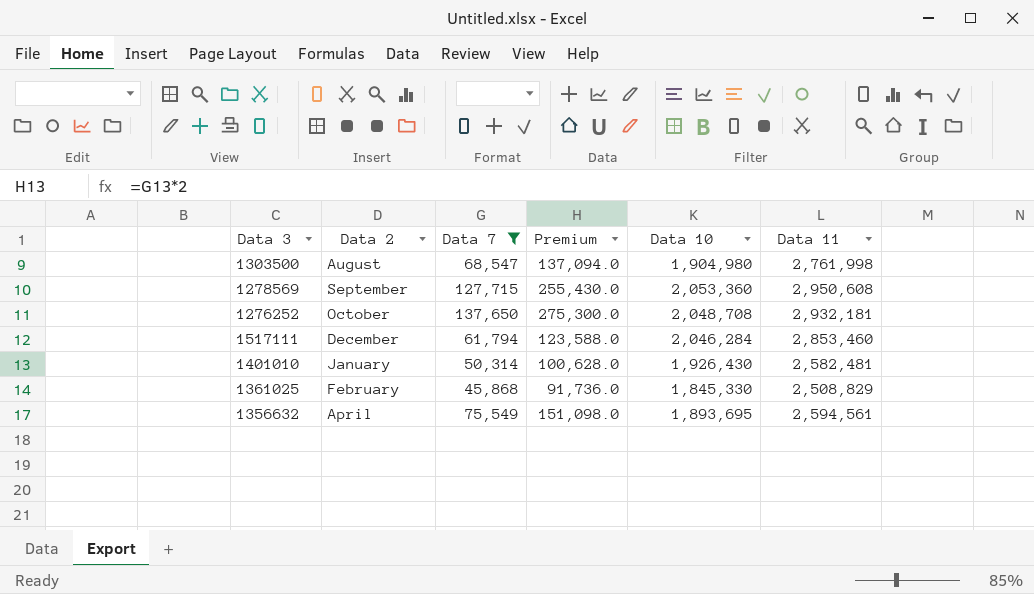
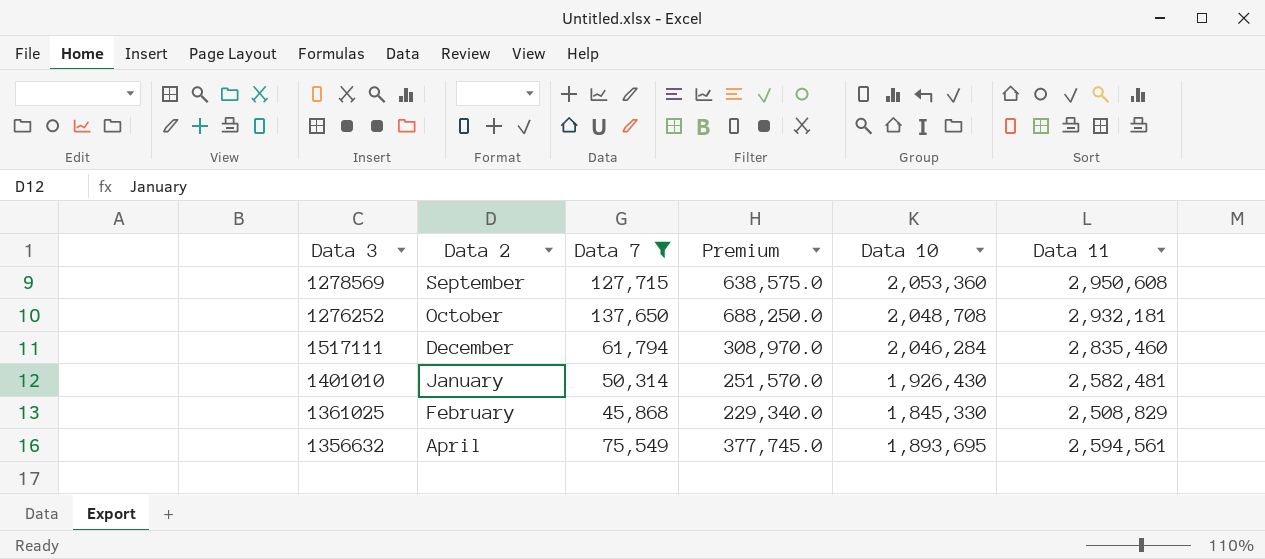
column Premium | formula: [Data 7] * 2 -> [Data 7] * 5
row 1303500: August | 68,547 | 137,094.0 | 1,904,980 | 2,761,998 -> none
1517111 | Data 11: 2,853,460 -> 2,835,460

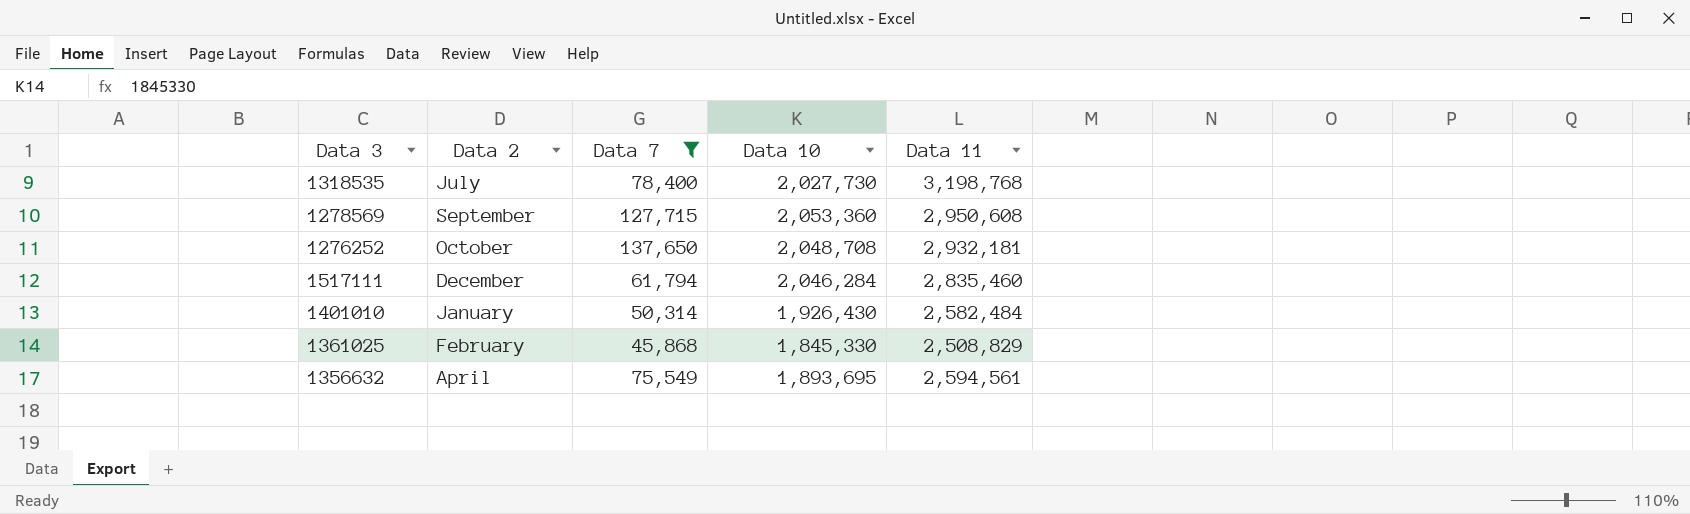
column Premium | formula: [Data 7] * 5 -> none
row 1318535: none -> July | 78,400 | 2,027,730 | 3,198,768
1401010 | Data 11: 2,582,481 -> 2,582,484

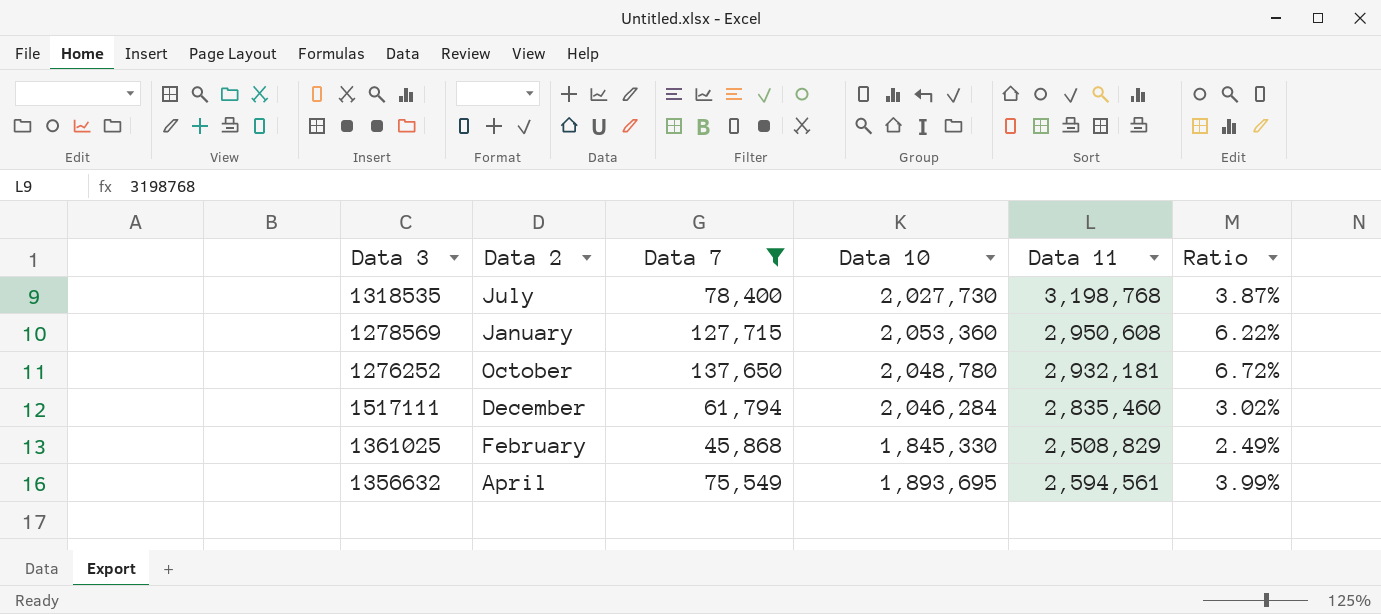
column Ratio | formula: none -> [Data 7] / [Data 10]
row 1401010: January | 50,314 | 1,926,430 | 2,582,484 -> none
1278569 | Data 2: September -> January
1276252 | Data 10: 2,048,708 -> 2,048,780

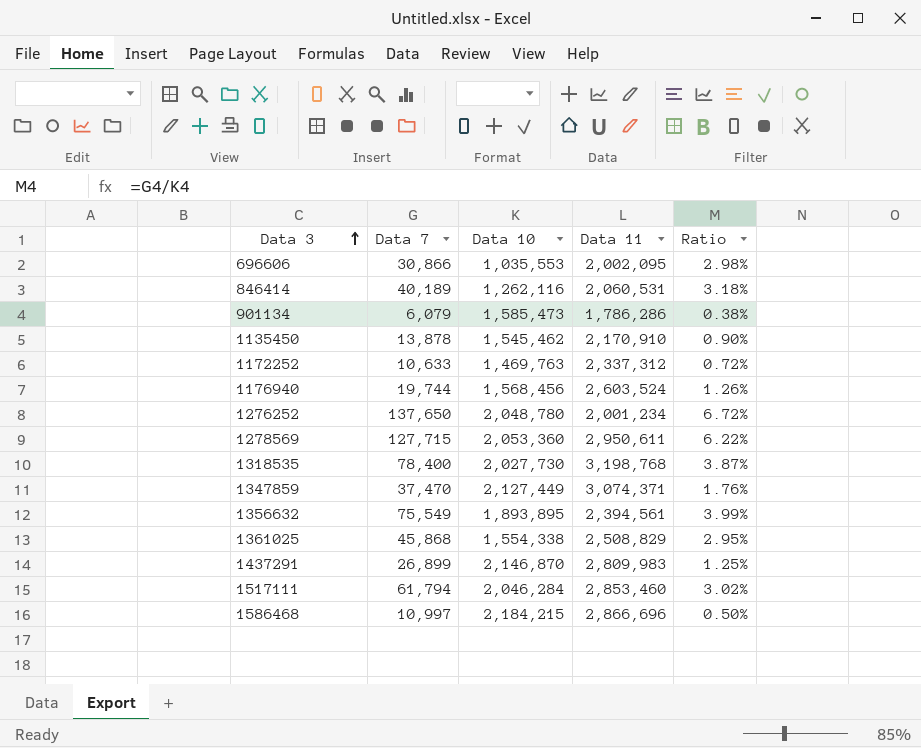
filter: Data 7 >= 45,868 -> none
row order: none -> Data 3 ascending
column Data 2 | position: 2 -> none
1276252 | Data 11: 2,932,181 -> 2,001,234
1278569 | Data 11: 2,950,608 -> 2,950,611
1356632 | Data 10: 1,893,695 -> 1,893,895
1356632 | Data 11: 2,594,561 -> 2,394,561
1361025 | Data 10: 1,845,330 -> 1,554,338
1361025 | Ratio: 2.49% -> 2.95%
1517111 | Data 11: 2,835,460 -> 2,853,460

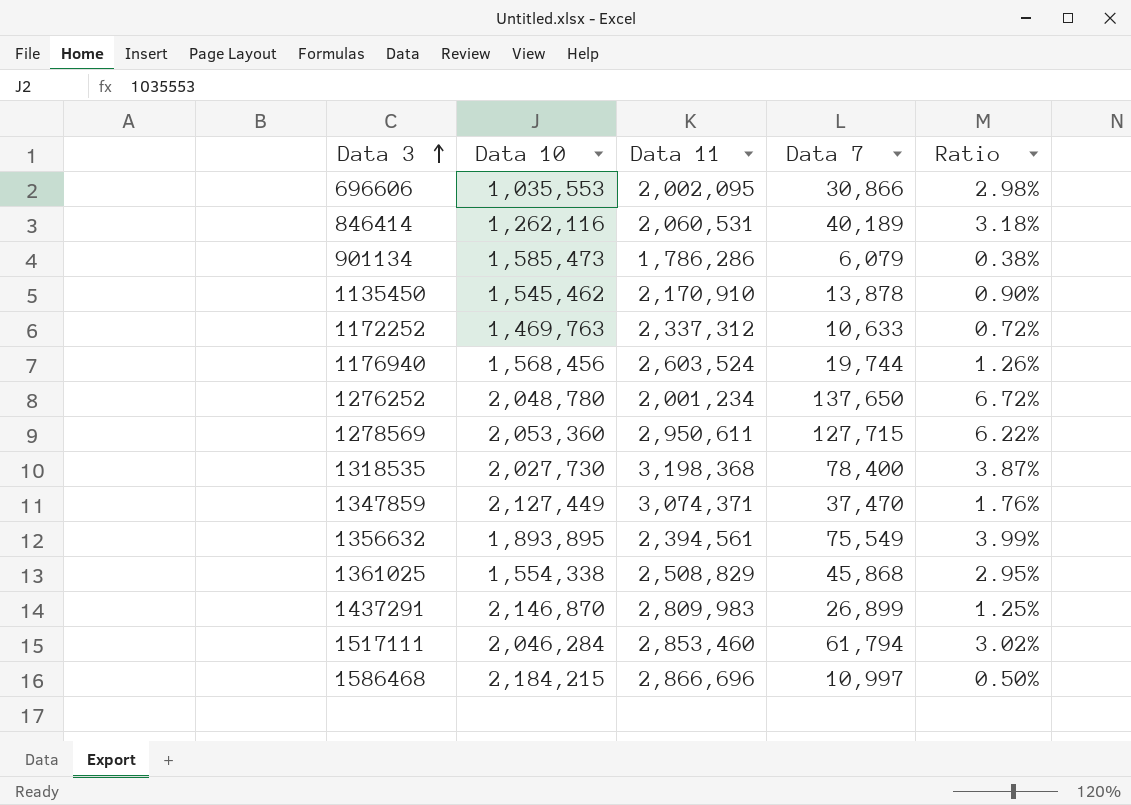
column Data 7 | position: 2 -> 4
1318535 | Data 11: 3,198,768 -> 3,198,368

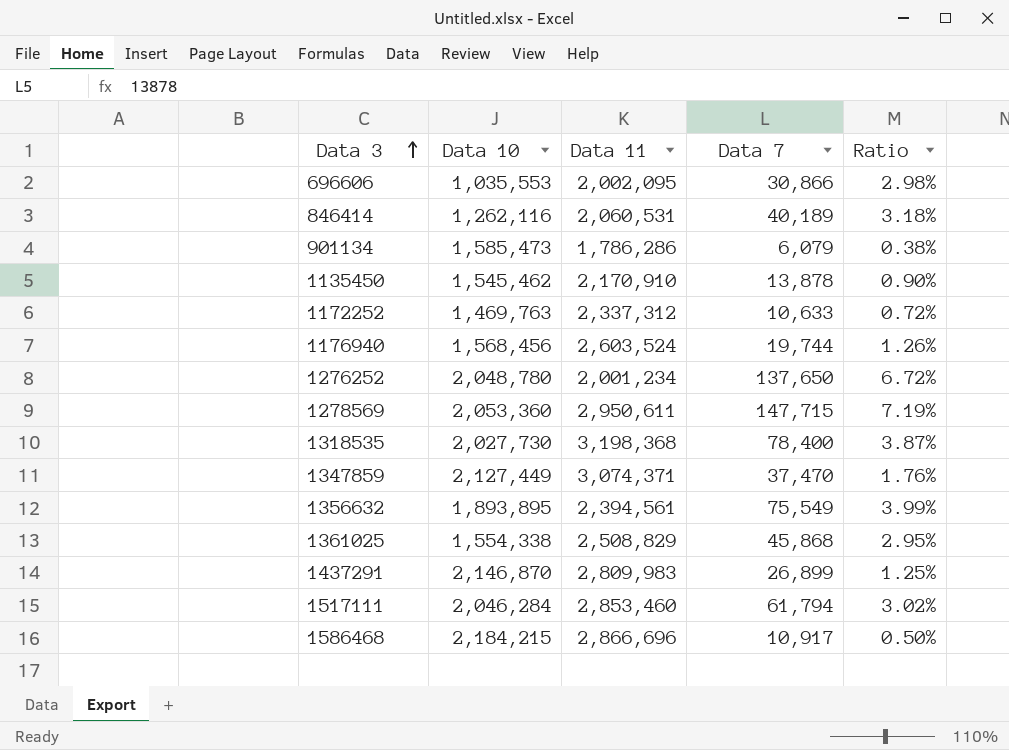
1278569 | Data 7: 127,715 -> 147,715
1278569 | Ratio: 6.22% -> 7.19%
1586468 | Data 7: 10,997 -> 10,917

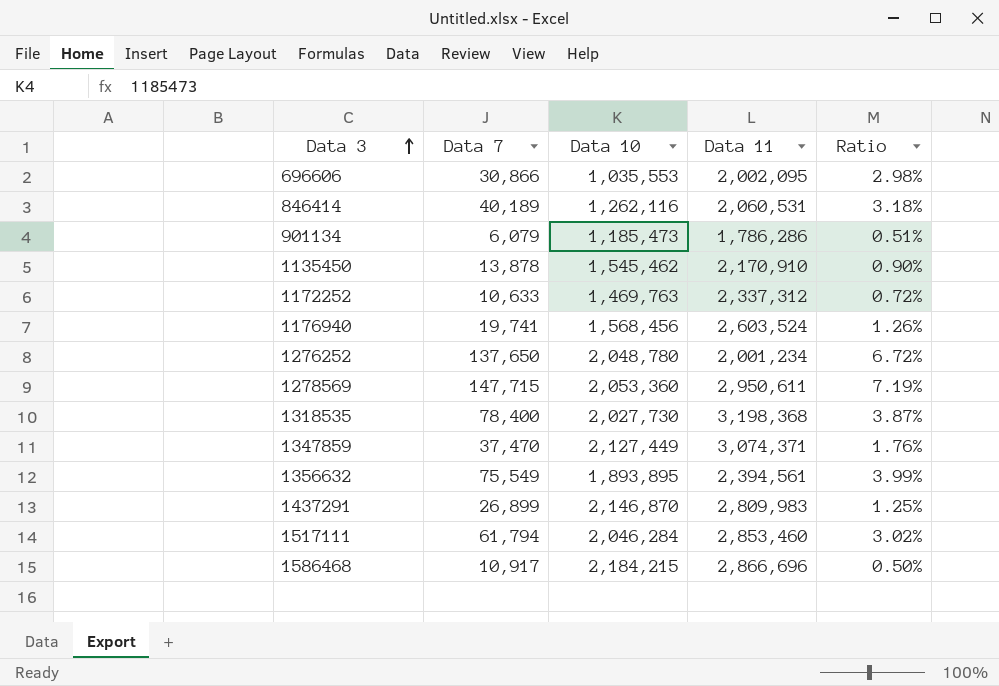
column Data 7 | position: 4 -> 2
row 1361025: 1,554,338 | 2,508,829 | 45,868 | 2.95% -> none
901134 | Data 10: 1,585,473 -> 1,185,473
901134 | Ratio: 0.38% -> 0.51%
1176940 | Data 7: 19,744 -> 19,741

